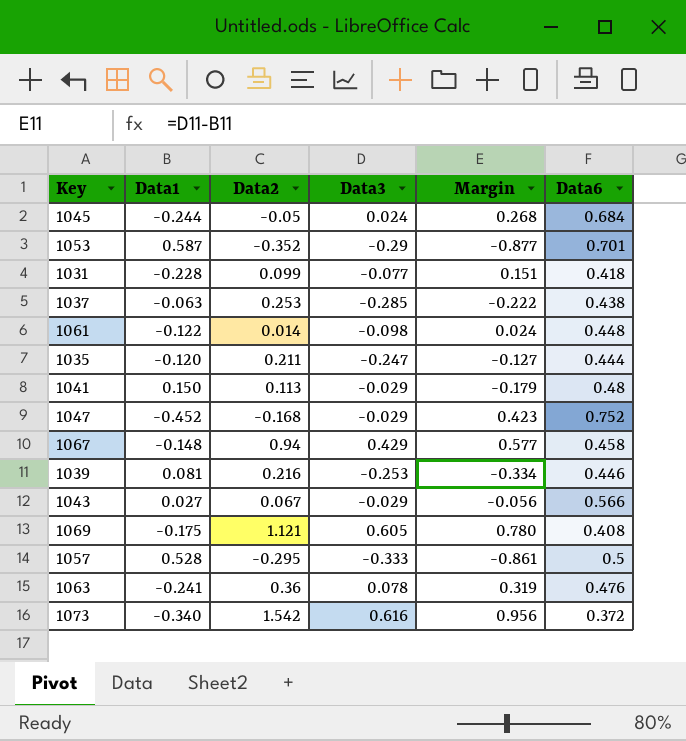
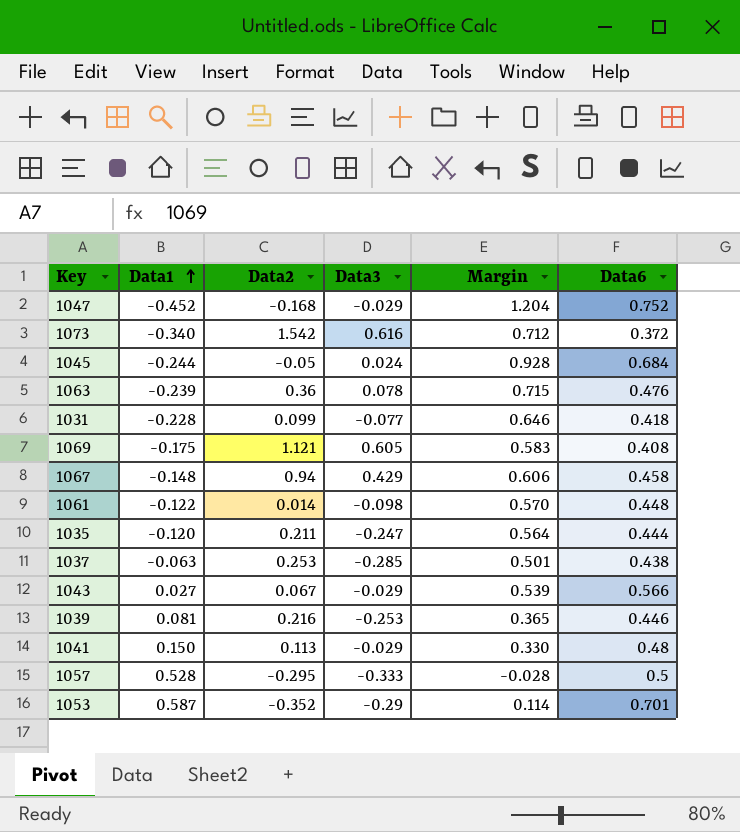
row order: none -> Data1 ascending
column Margin | formula: [Data3] - [Data1] -> [Data6] - [Data1]
1063 | Data1: -0.241 -> -0.239

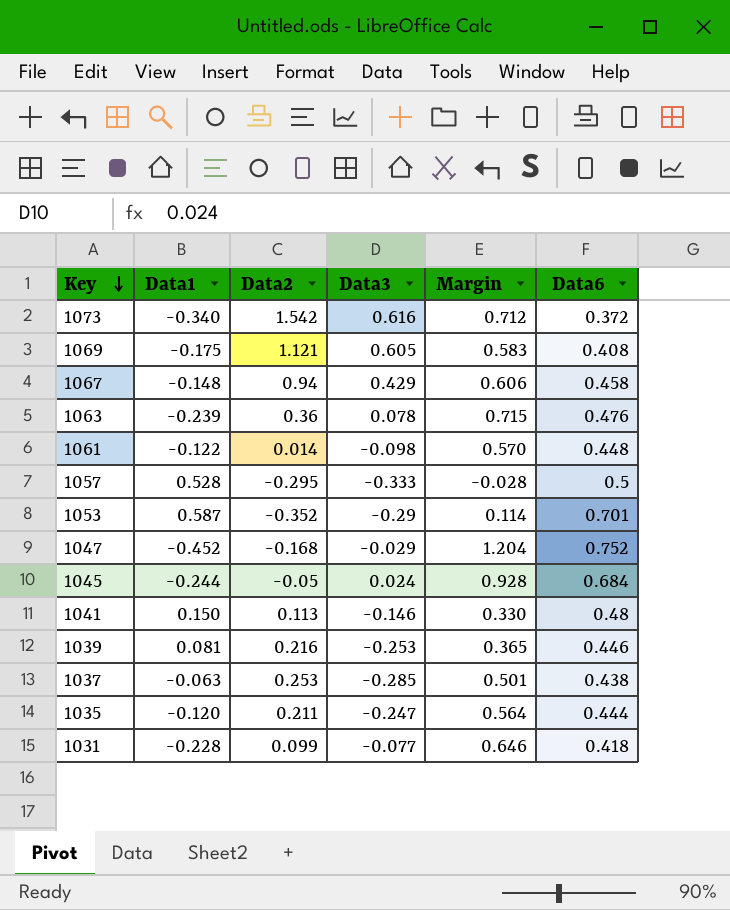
row order: Data1 ascending -> Key descending
row 1043: 0.027 | 0.067 | -0.029 | 0.539 | 0.566 -> none
1041 | Data3: -0.029 -> -0.146

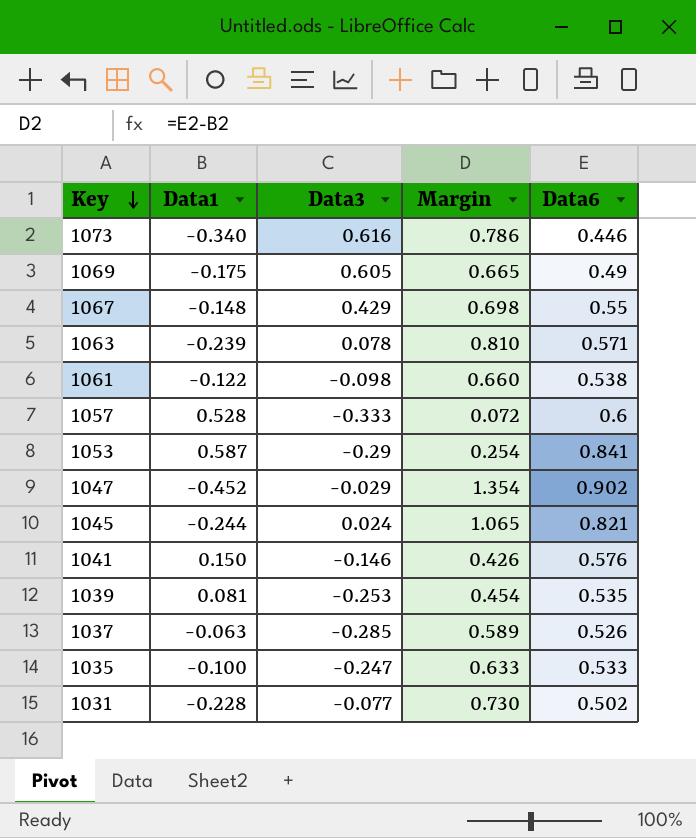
column Data2 | position: 3 -> none
1073 | Margin: 0.712 -> 0.786
1073 | Data6: 0.372 -> 0.446
1069 | Margin: 0.583 -> 0.665
1069 | Data6: 0.408 -> 0.49
1067 | Margin: 0.606 -> 0.698
1067 | Data6: 0.458 -> 0.55
1063 | Margin: 0.715 -> 0.810
1063 | Data6: 0.476 -> 0.571
1061 | Margin: 0.570 -> 0.660
1061 | Data6: 0.448 -> 0.538
1057 | Margin: -0.028 -> 0.072
1057 | Data6: 0.5 -> 0.6
1053 | Margin: 0.114 -> 0.254
1053 | Data6: 0.701 -> 0.841
1047 | Margin: 1.204 -> 1.354
1047 | Data6: 0.752 -> 0.902
1045 | Margin: 0.928 -> 1.065
1045 | Data6: 0.684 -> 0.821
1041 | Margin: 0.330 -> 0.426
1041 | Data6: 0.48 -> 0.576
1039 | Margin: 0.365 -> 0.454
1039 | Data6: 0.446 -> 0.535
1037 | Margin: 0.501 -> 0.589
1037 | Data6: 0.438 -> 0.526
1035 | Data1: -0.120 -> -0.100
1035 | Margin: 0.564 -> 0.633
1035 | Data6: 0.444 -> 0.533
1031 | Margin: 0.646 -> 0.730
1031 | Data6: 0.418 -> 0.502

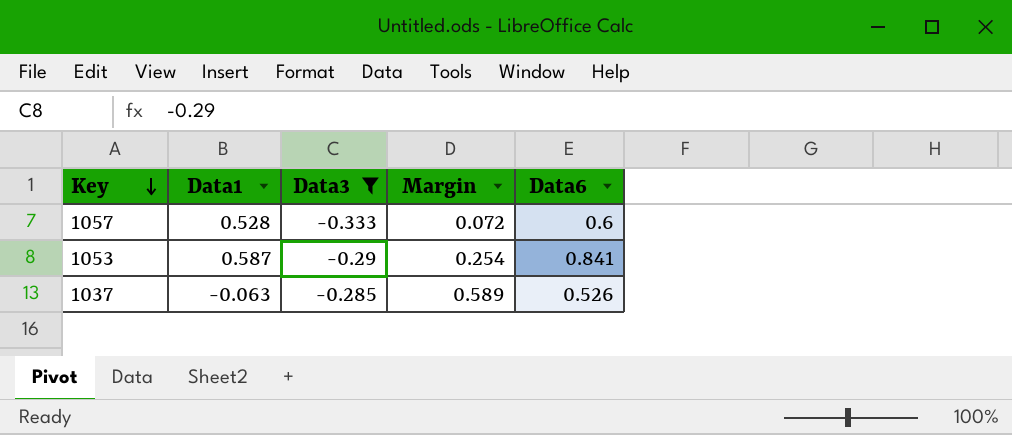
filter: none -> Data3 <= -0.285

